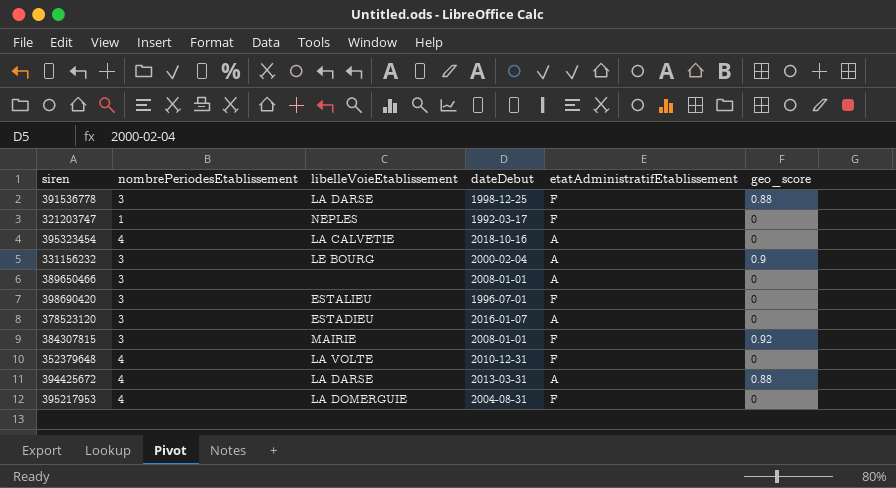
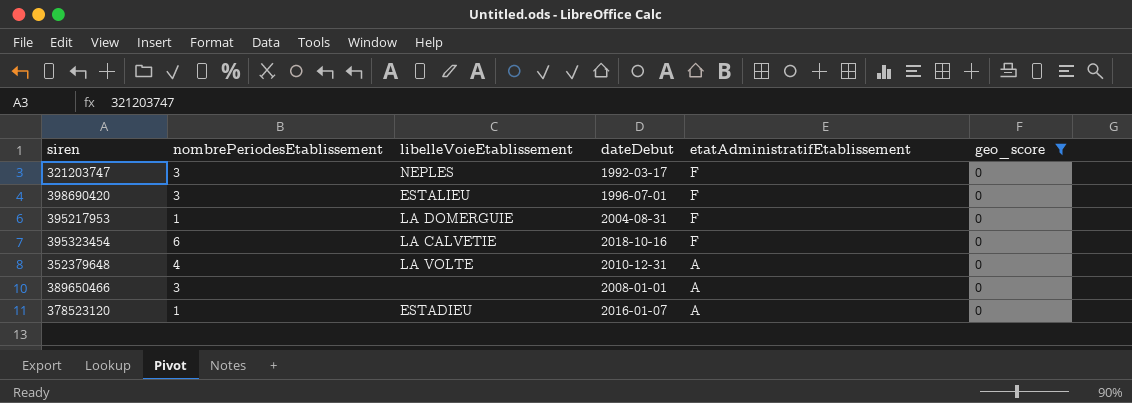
filter: none -> geo_score = 0
row order: none -> etatAdministratifEtablissement descending
321203747 | nombrePeriodesEtablissement: 1 -> 3
395217953 | nombrePeriodesEtablissement: 4 -> 1
395323454 | nombrePeriodesEtablissement: 4 -> 6
395323454 | etatAdministratifEtablissement: A -> F
352379648 | etatAdministratifEtablissement: F -> A
378523120 | nombrePeriodesEtablissement: 3 -> 1

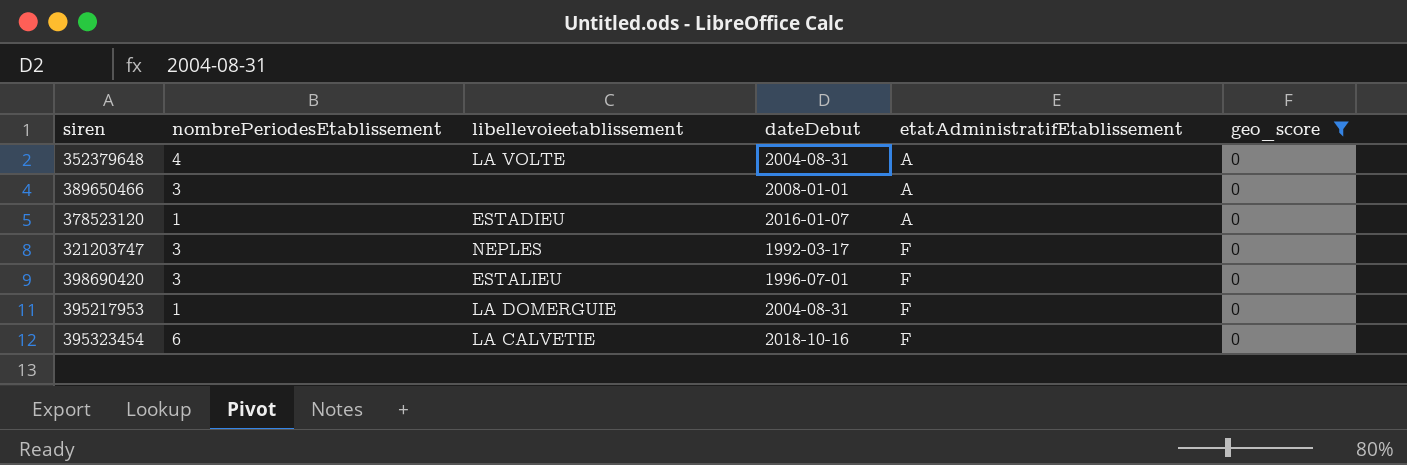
row order: etatAdministratifEtablissement descending -> etatAdministratifEtablissement ascending
column name: libelleVoieEtablissement -> libellevoieetablissement
352379648 | dateDebut: 2010-12-31 -> 2004-08-31

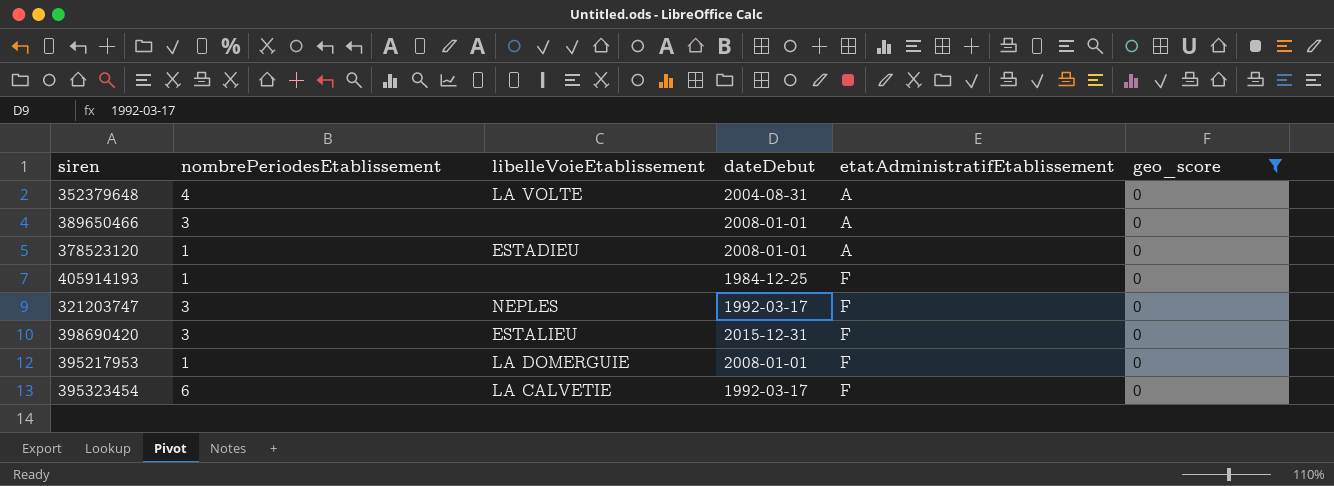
column name: libellevoieetablissement -> libelleVoieEtablissement
378523120 | dateDebut: 2016-01-07 -> 2008-01-01
row 405914193: none -> 1 | none | 1984-12-25 | F | 0
398690420 | dateDebut: 1996-07-01 -> 2015-12-31
395217953 | dateDebut: 2004-08-31 -> 2008-01-01
395323454 | dateDebut: 2018-10-16 -> 1992-03-17

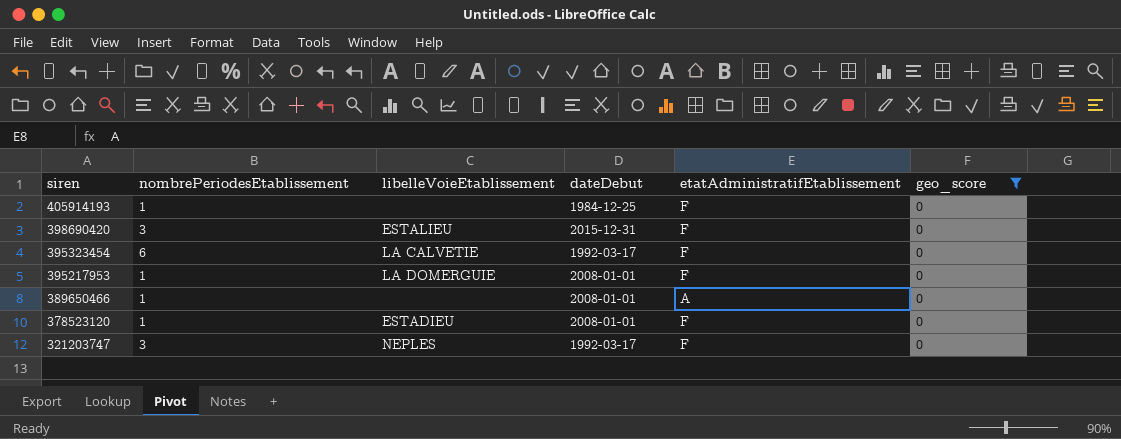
row order: etatAdministratifEtablissement ascending -> siren descending
row 352379648: 4 | LA VOLTE | 2004-08-31 | A | 0 -> none
389650466 | nombrePeriodesEtablissement: 3 -> 1
378523120 | etatAdministratifEtablissement: A -> F

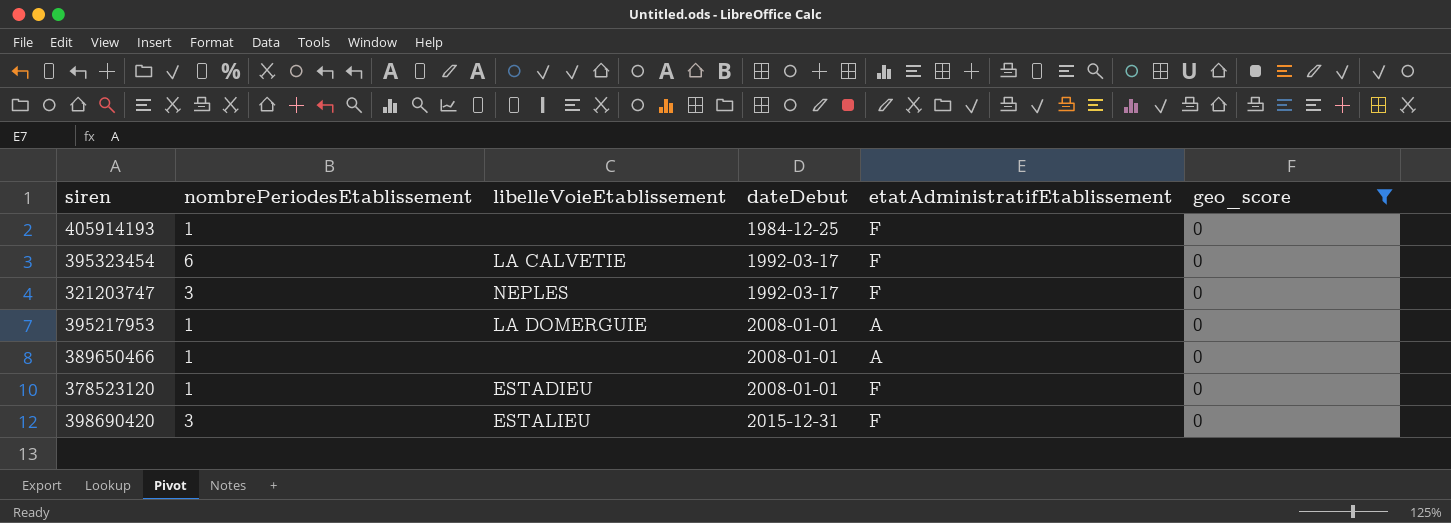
row order: siren descending -> dateDebut ascending
395217953 | etatAdministratifEtablissement: F -> A

